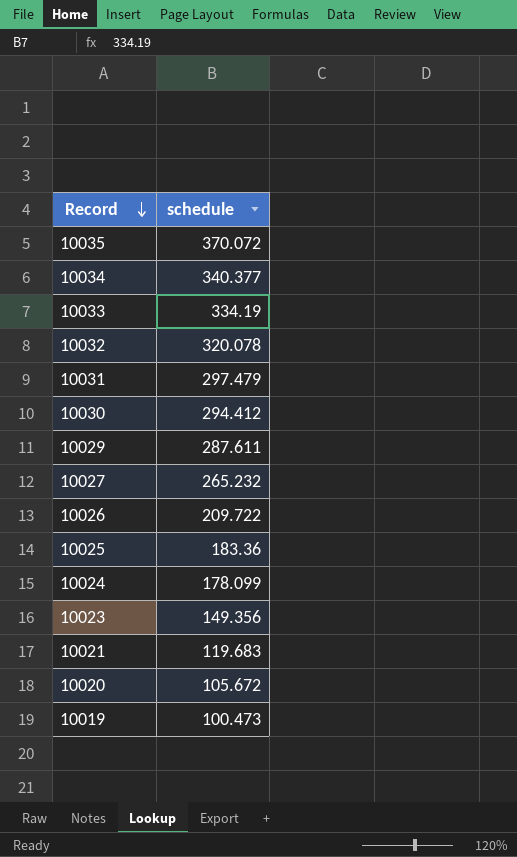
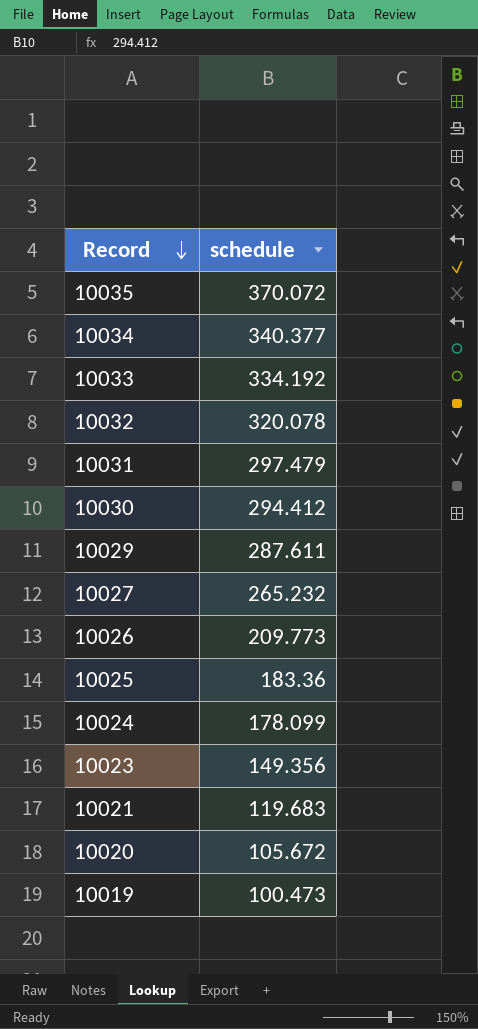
10033 | schedule: 334.19 -> 334.192
10026 | schedule: 209.722 -> 209.773

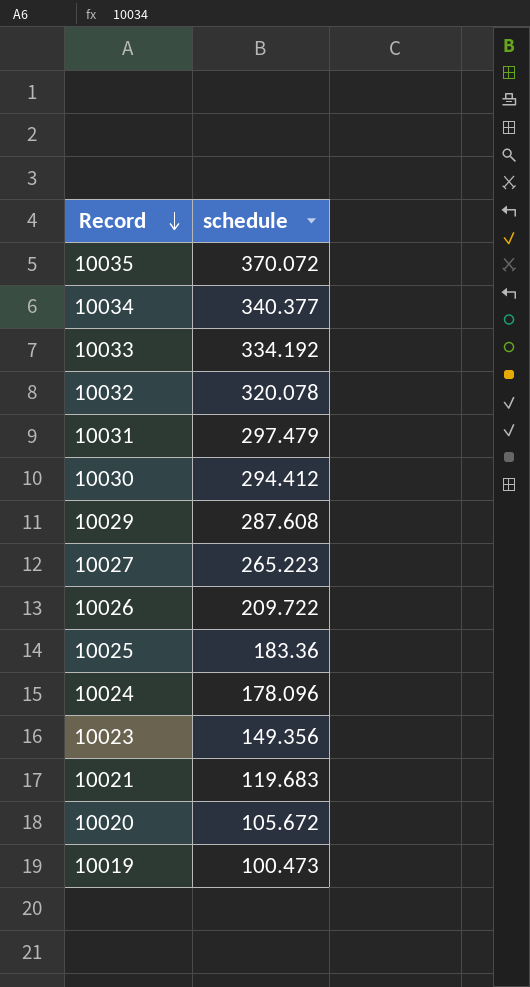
10029 | schedule: 287.611 -> 287.608
10027 | schedule: 265.232 -> 265.223
10026 | schedule: 209.773 -> 209.722
10024 | schedule: 178.099 -> 178.096

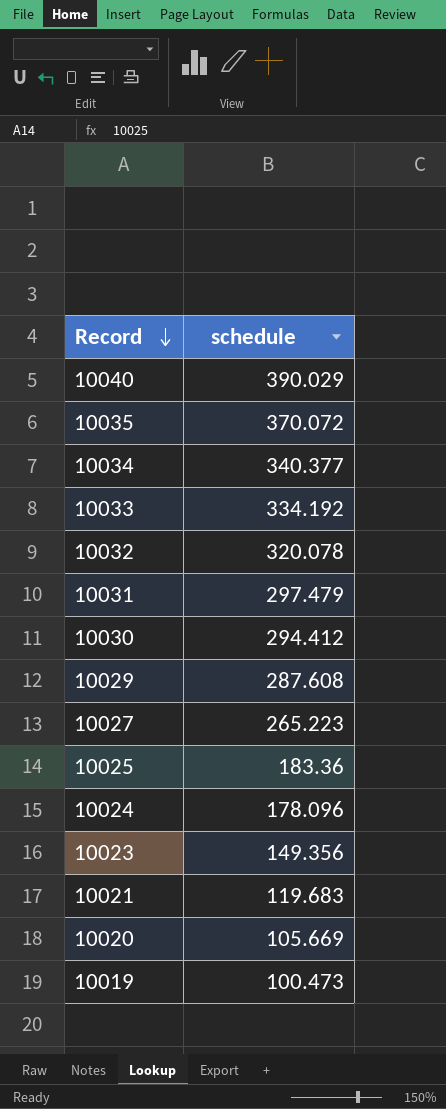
row 10026: 209.722 -> none
row 10040: none -> 390.029
10020 | schedule: 105.672 -> 105.669

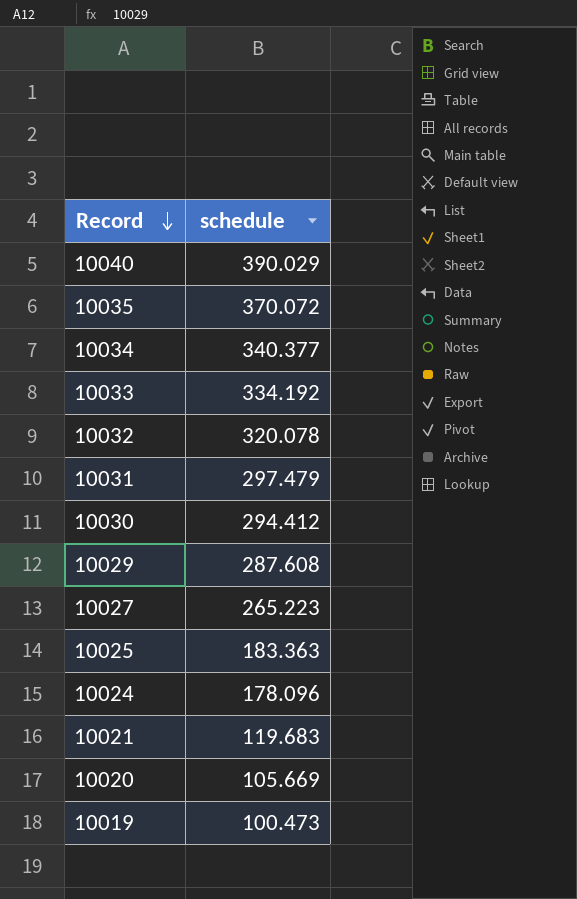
row 10023: 149.356 -> none
10025 | schedule: 183.36 -> 183.363

